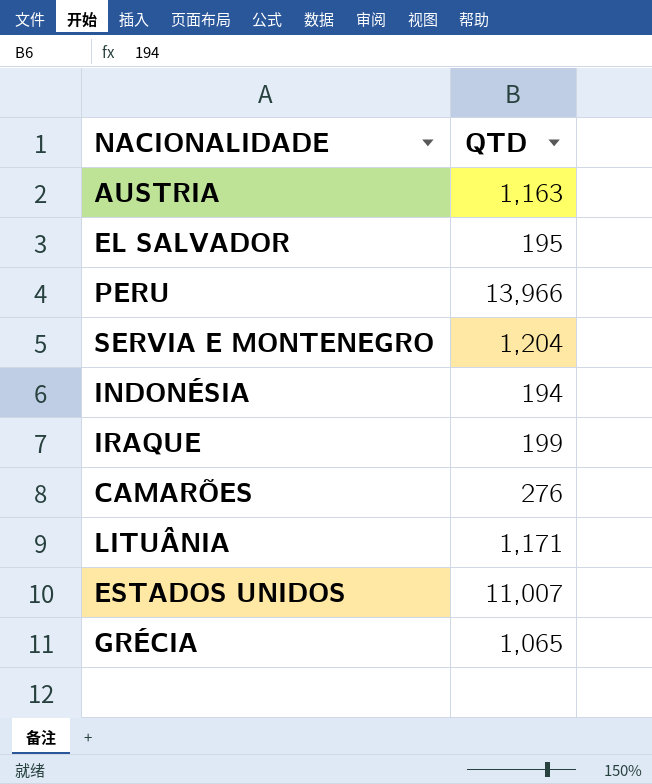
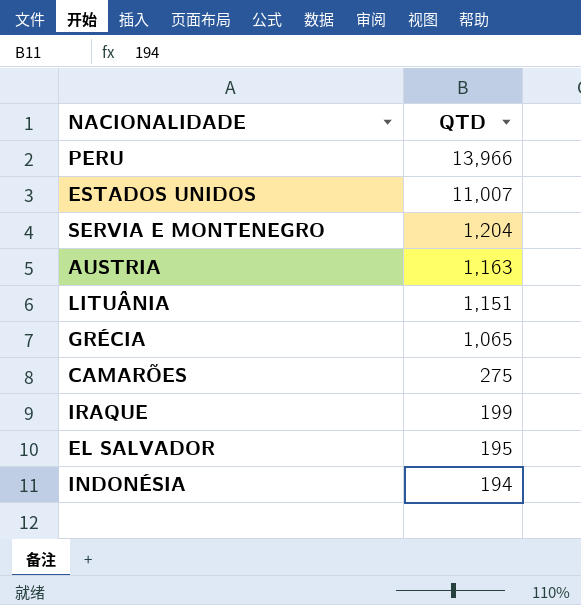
row order: none -> QTD descending
LITUÂNIA | QTD: 1,171 -> 1,151
CAMARÕES | QTD: 276 -> 275

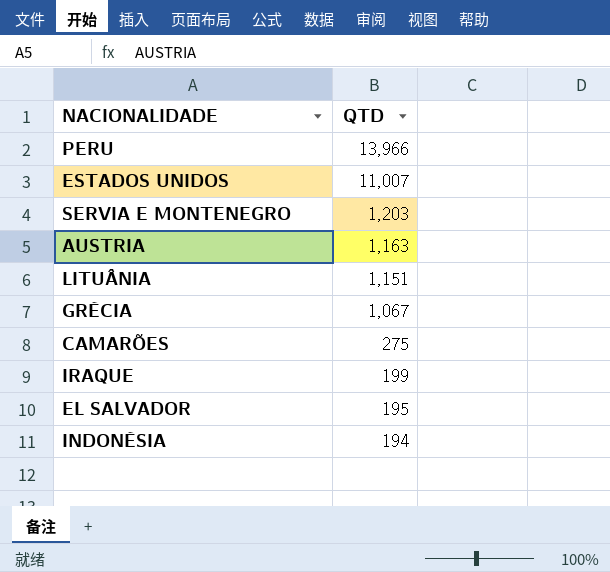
SERVIA E MONTENEGRO | QTD: 1,204 -> 1,203
GRÉCIA | QTD: 1,065 -> 1,067

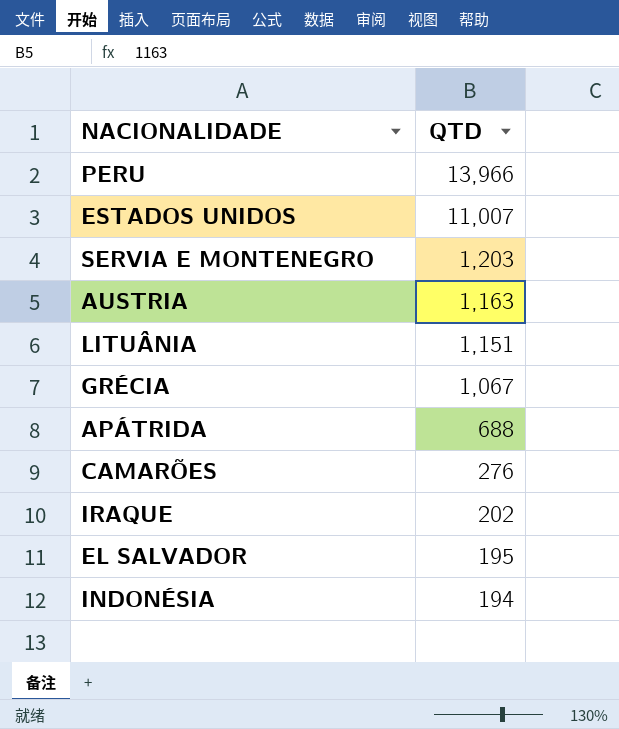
row APÁTRIDA: none -> 688
CAMARÕES | QTD: 275 -> 276
IRAQUE | QTD: 199 -> 202

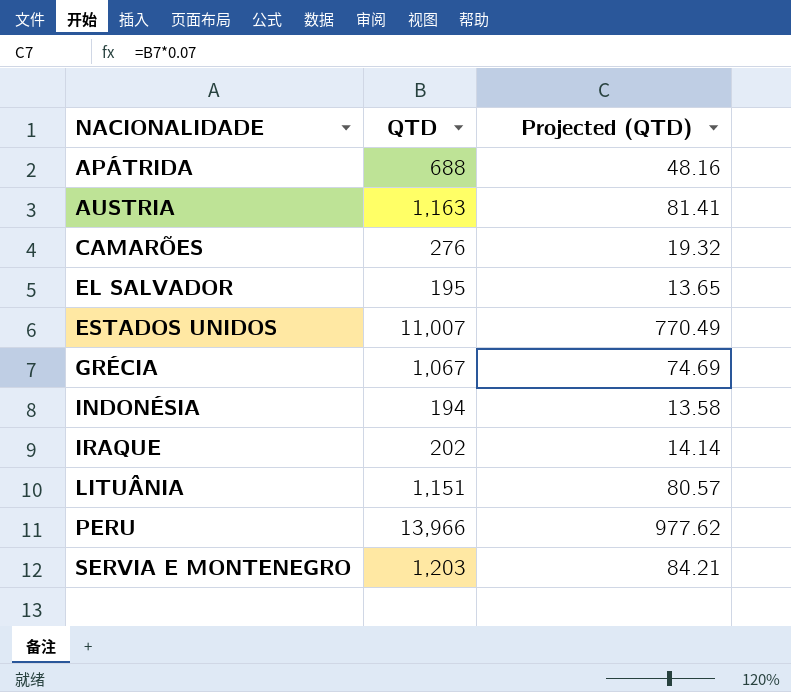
row order: QTD descending -> NACIONALIDADE ascending
column Projected (QTD) | formula: none -> [QTD] * 0.07

